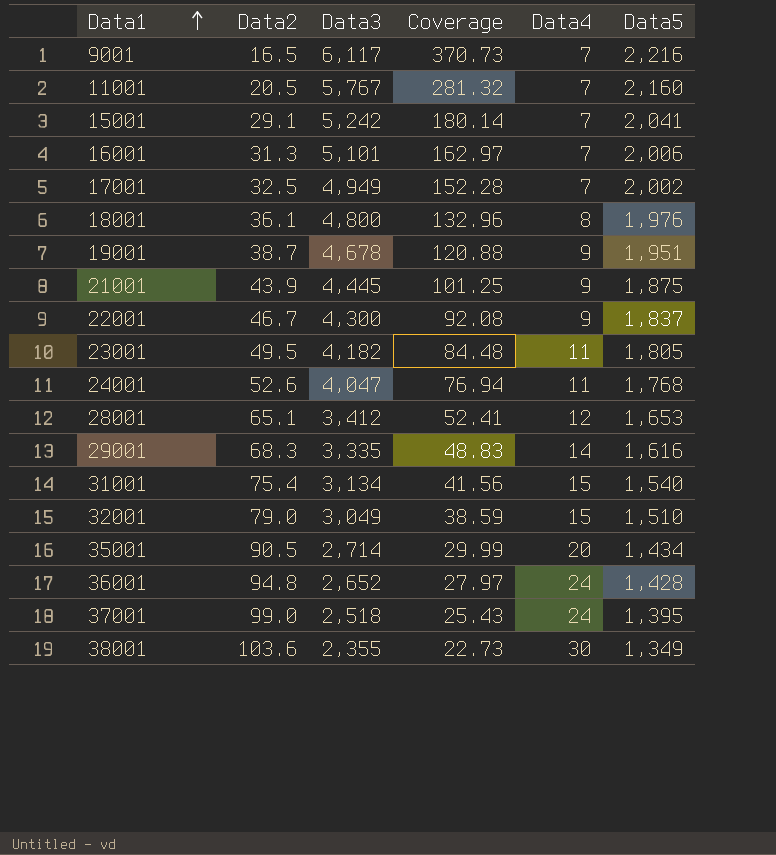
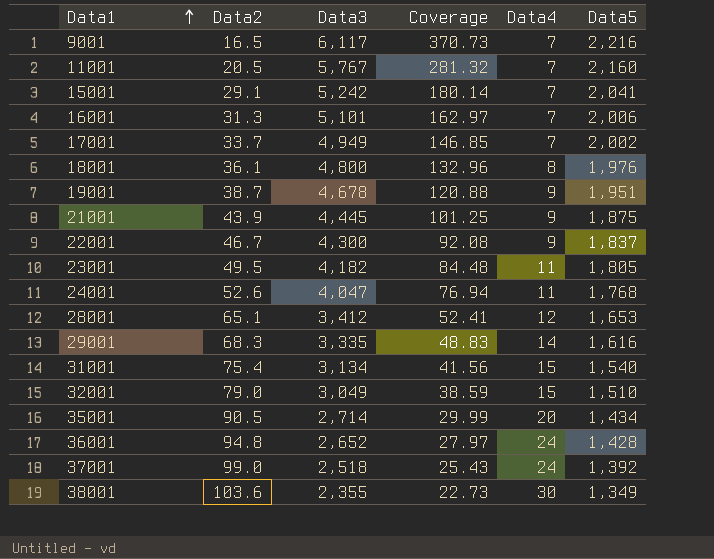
17001 | Data2: 32.5 -> 33.7
17001 | Coverage: 152.28 -> 146.85
37001 | Data5: 1,395 -> 1,392

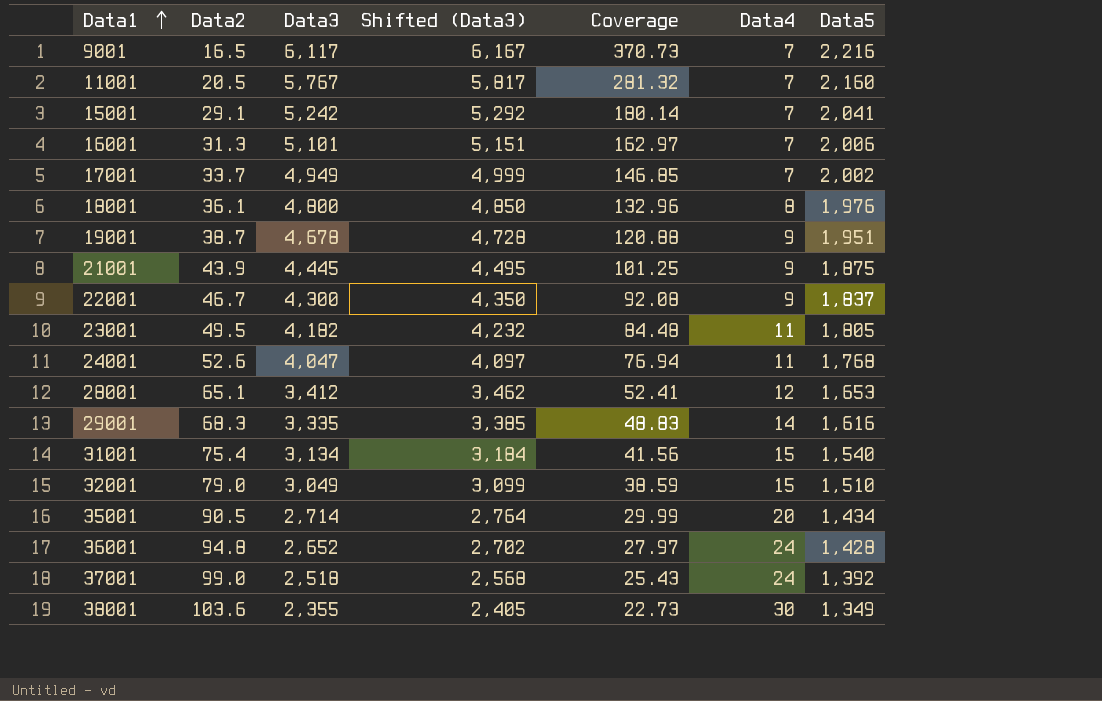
column Shifted (Data3) | formula: none -> [Data3] + 50

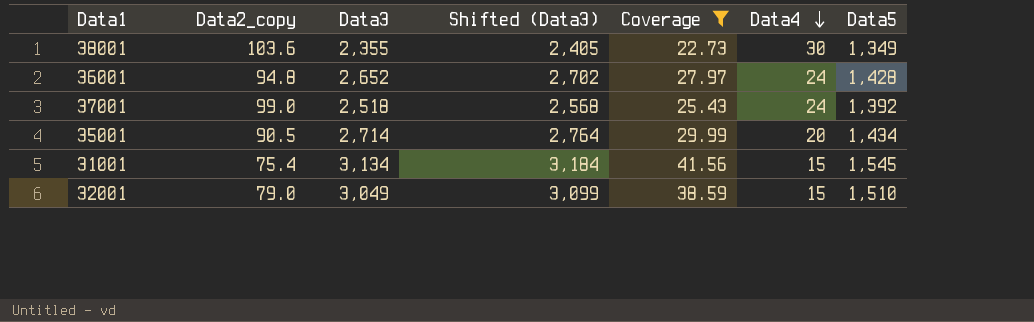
filter: none -> Coverage <= 41.56
row order: Data1 ascending -> Data4 descending
column name: Data2 -> Data2_copy
31001 | Data5: 1,540 -> 1,545

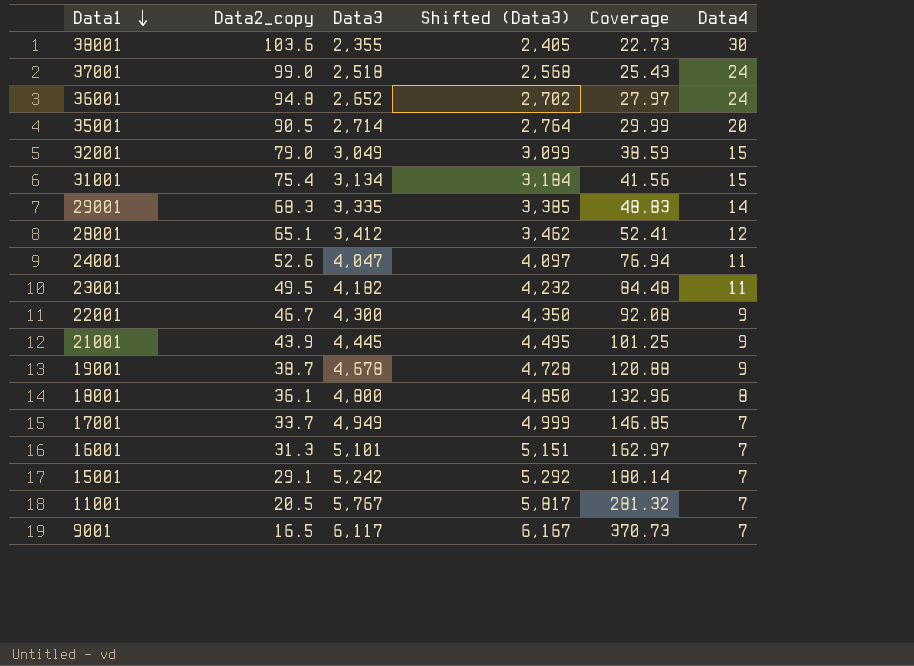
filter: Coverage <= 41.56 -> none
row order: Data4 descending -> Data1 descending
column Data5 | position: 7 -> none

